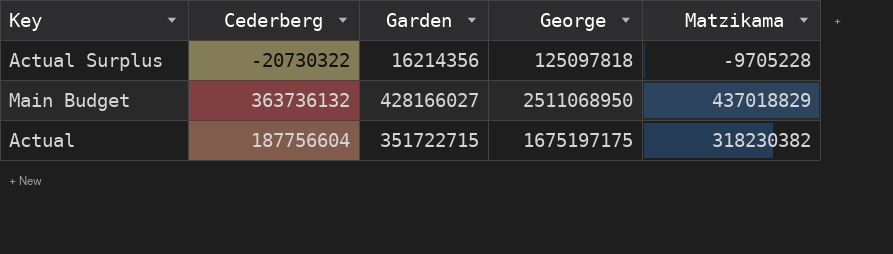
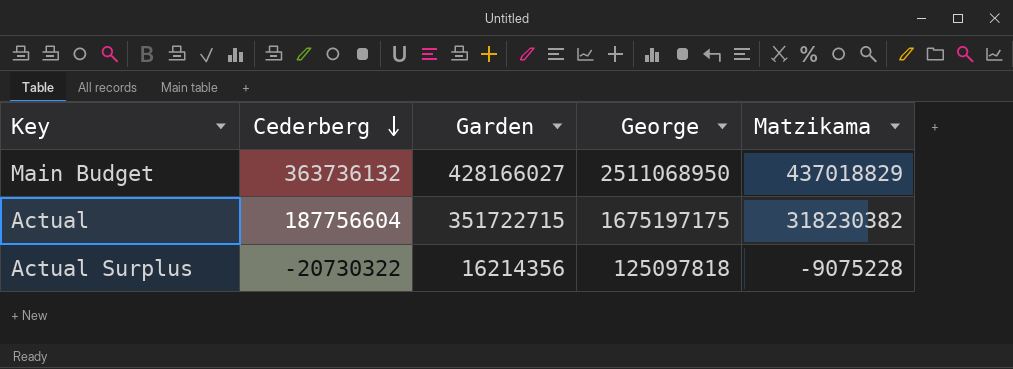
row order: none -> Cederberg descending
Actual Surplus | Matzikama: -9705228 -> -9075228

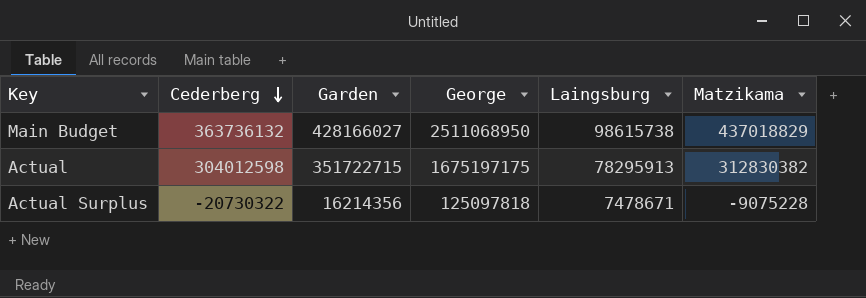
column Laingsburg | position: none -> 5
Actual | Cederberg: 187756604 -> 304012598
Actual | Matzikama: 318230382 -> 312830382

